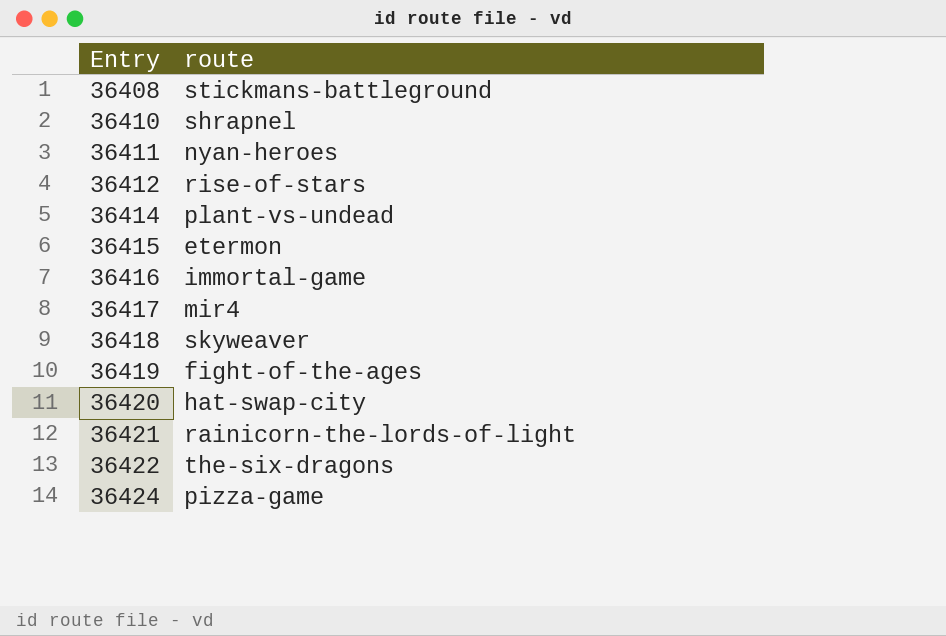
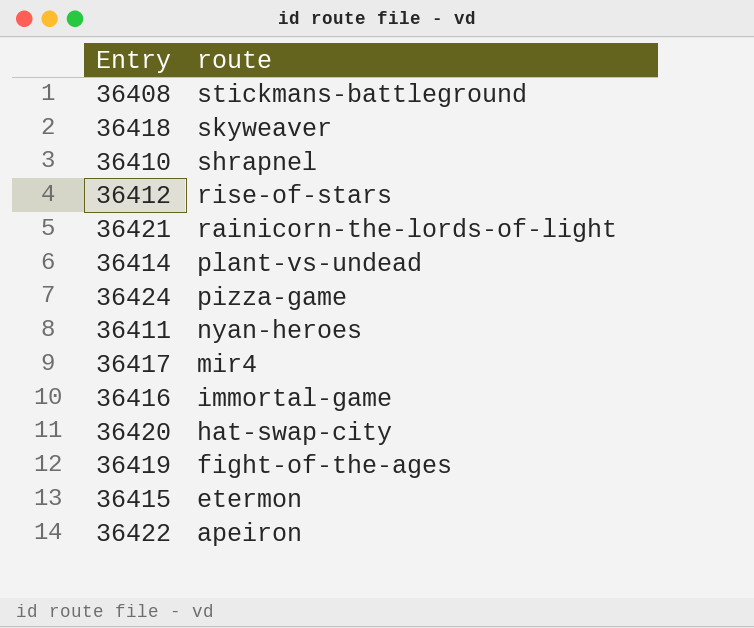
row order: Entry ascending -> route descending
36422 | route: the-six-dragons -> apeiron

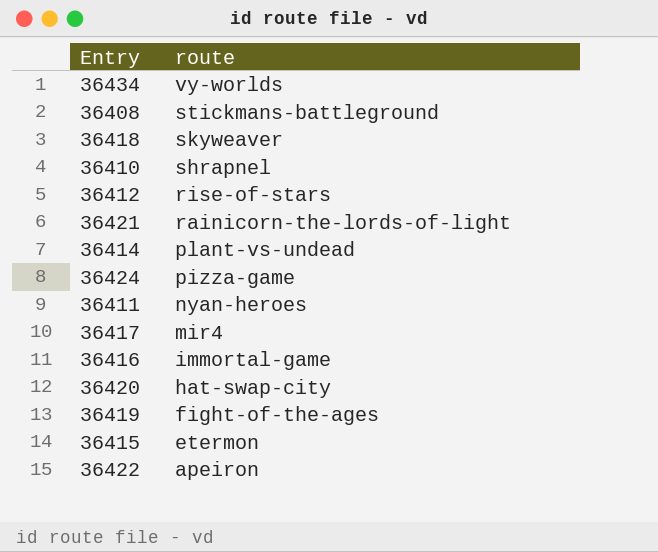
row 36434: none -> vy-worlds

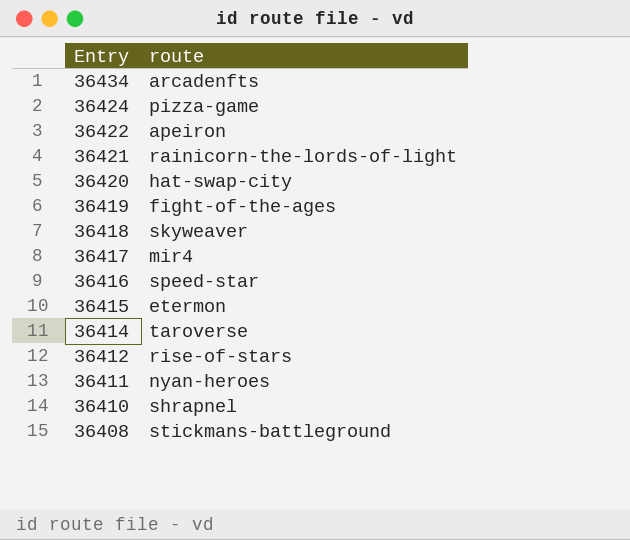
row order: route descending -> Entry descending
36434 | route: vy-worlds -> arcadenfts
36416 | route: immortal-game -> speed-star
36414 | route: plant-vs-undead -> taroverse

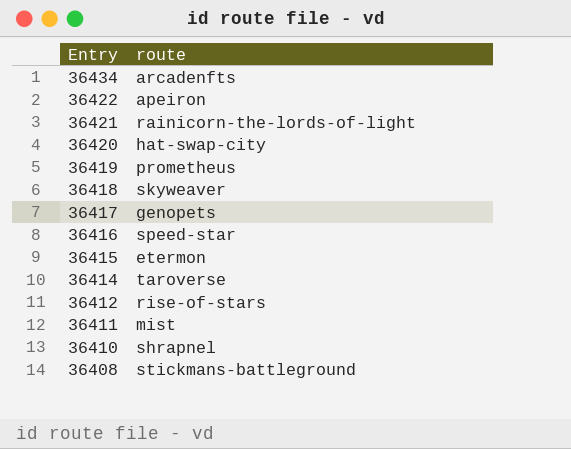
row 36424: pizza-game -> none
36419 | route: fight-of-the-ages -> prometheus
36417 | route: mir4 -> genopets
36411 | route: nyan-heroes -> mist

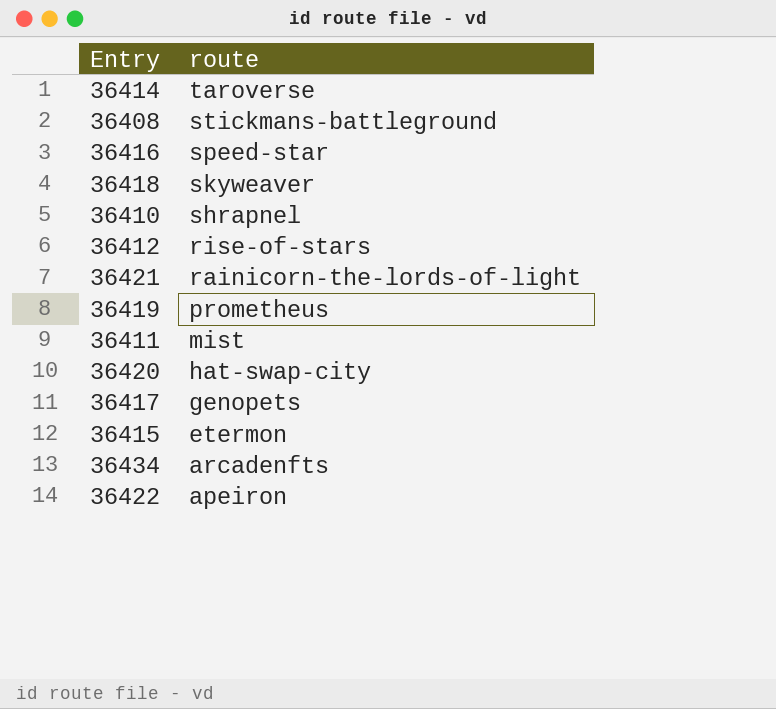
row order: Entry descending -> route descending

